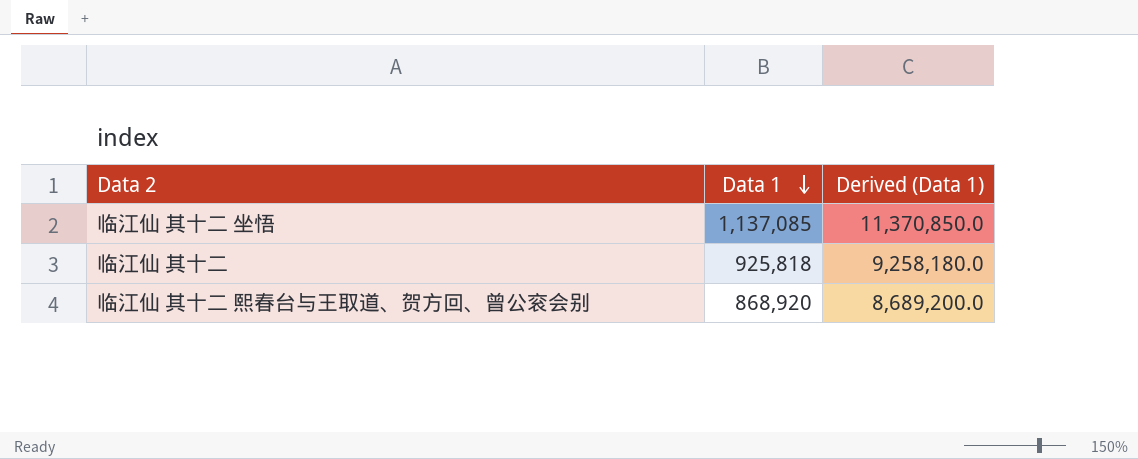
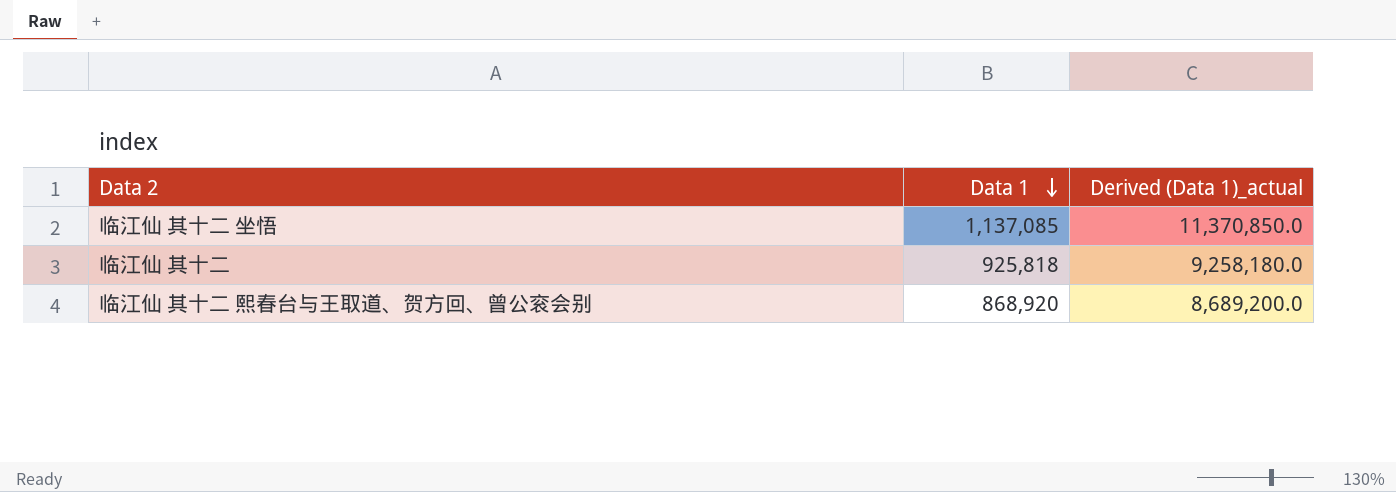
column name: Derived (Data 1) -> Derived (Data 1)_actual

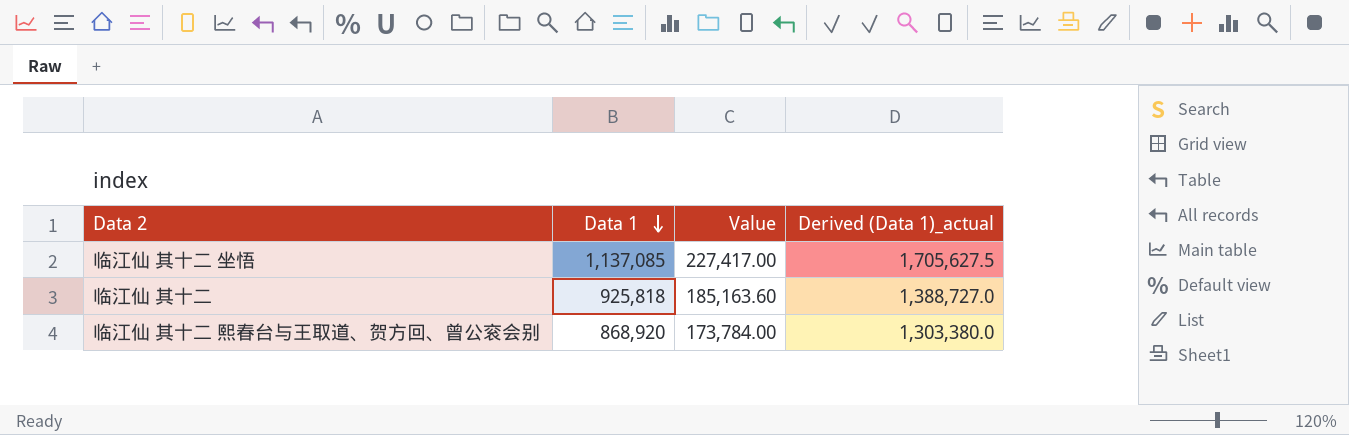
column Value | formula: none -> [Data 1] * 0.2
column Derived (Data 1)_actual | formula: [Data 1] * 10 -> [Data 1] * 1.5

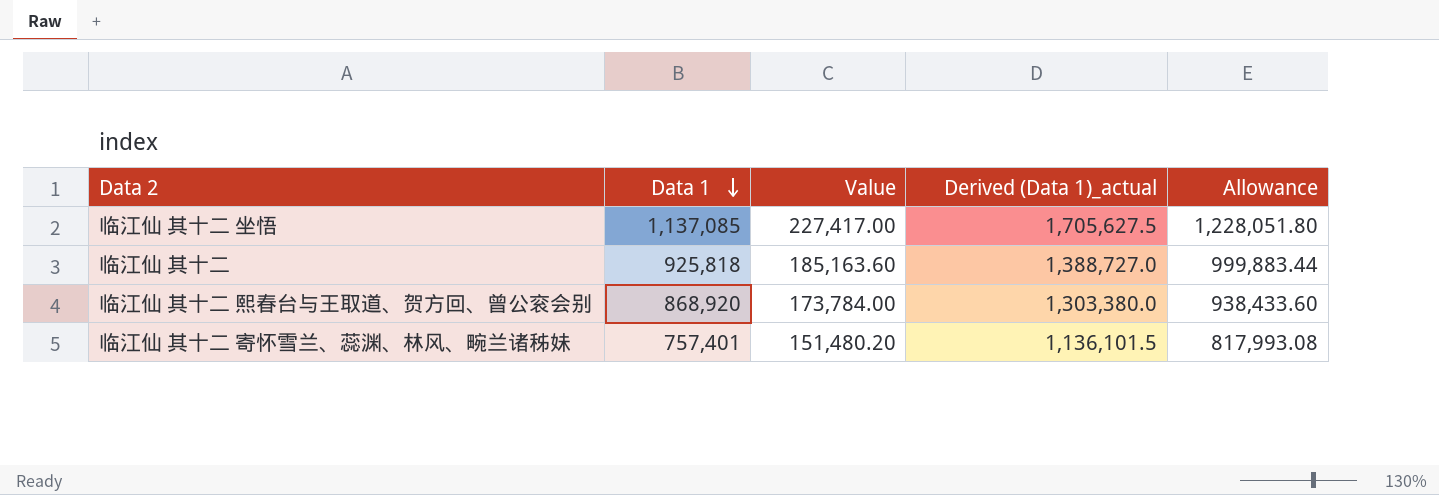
column Allowance | formula: none -> [Data 1] * 1.08
row 临江仙 其十二 寄怀雪兰、蕊渊、林风、畹兰诸秭妹: none -> 757,401 | 151,480.20 | 1,136,101.5 | 817,993.08

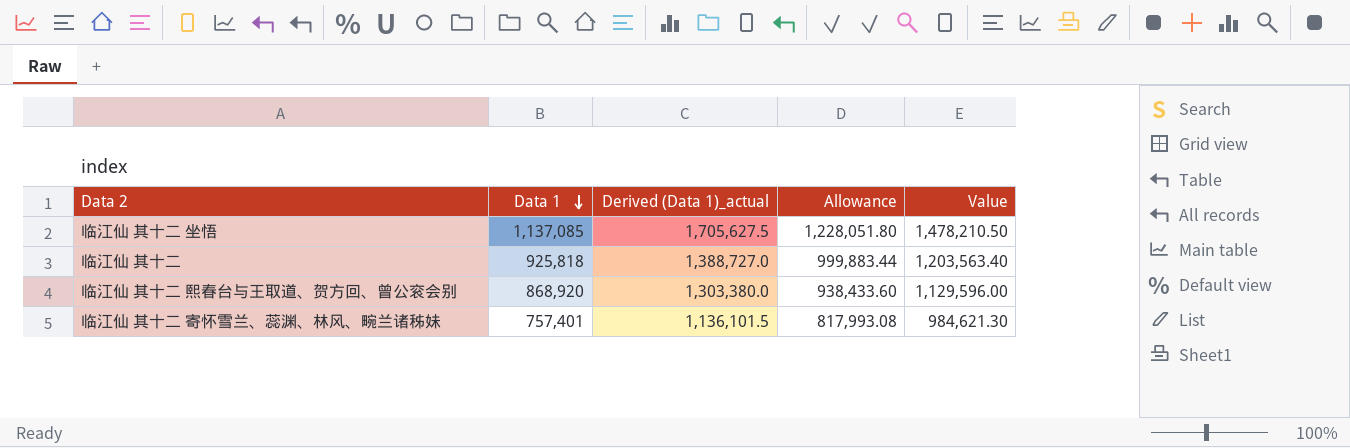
column Value | formula: [Data 1] * 0.2 -> [Data 1] * 1.3
column Value | position: 3 -> 5

